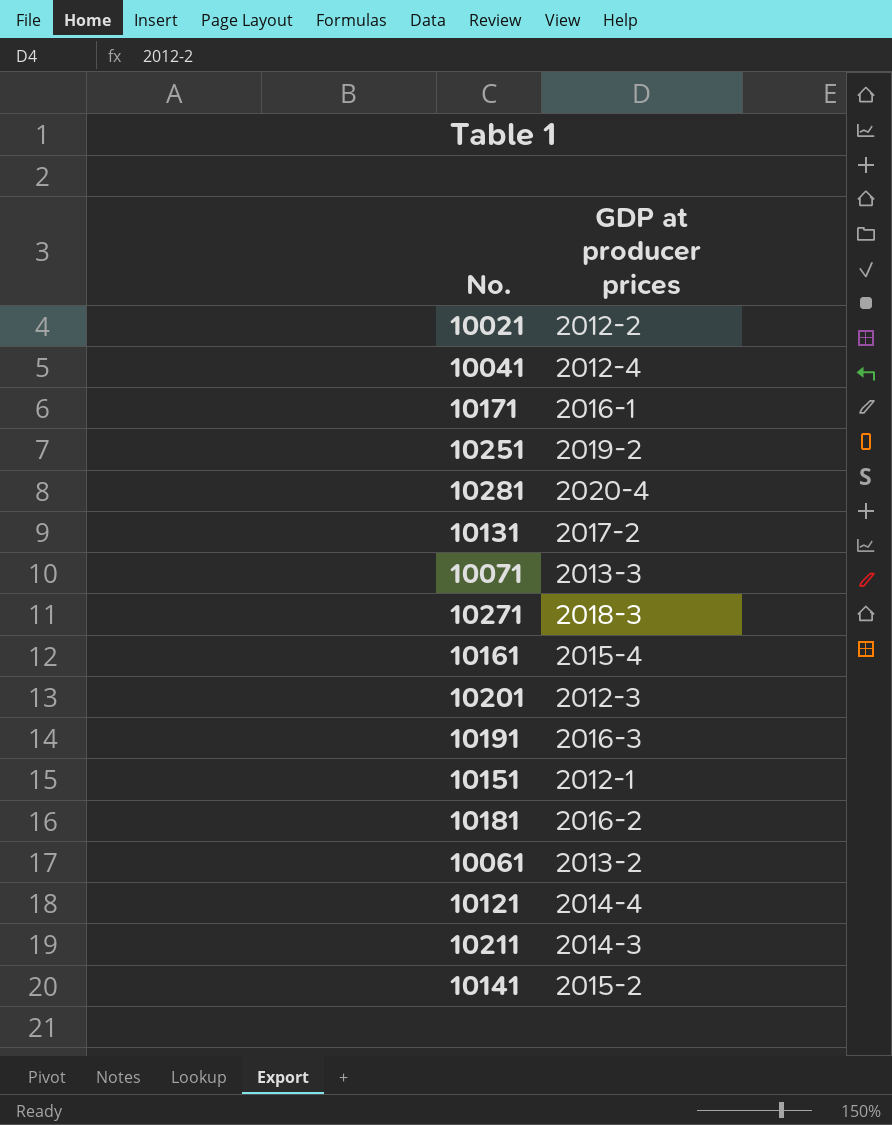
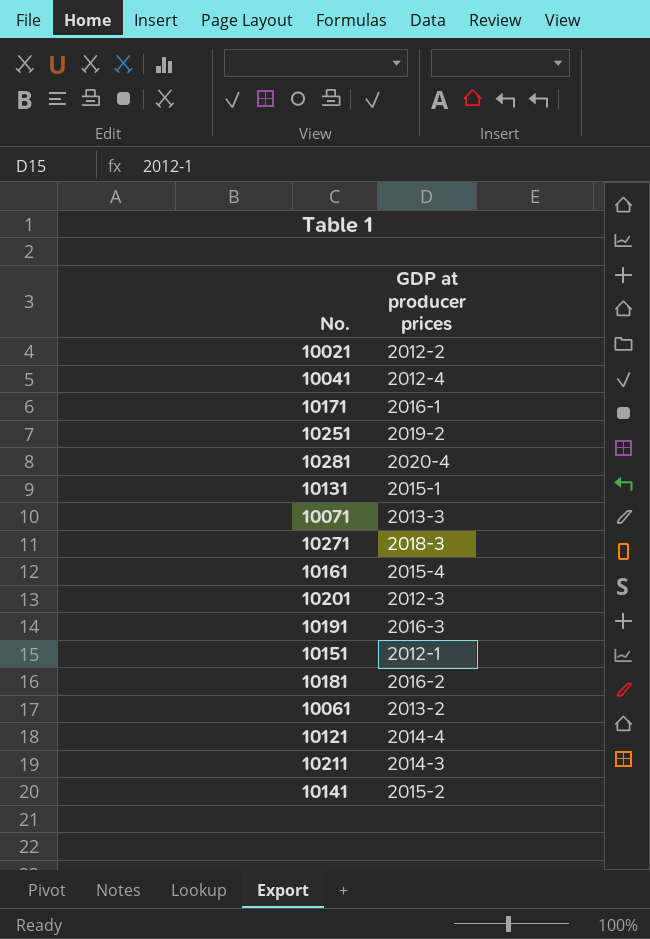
10131 | GDP at producer prices: 2017-2 -> 2015-1

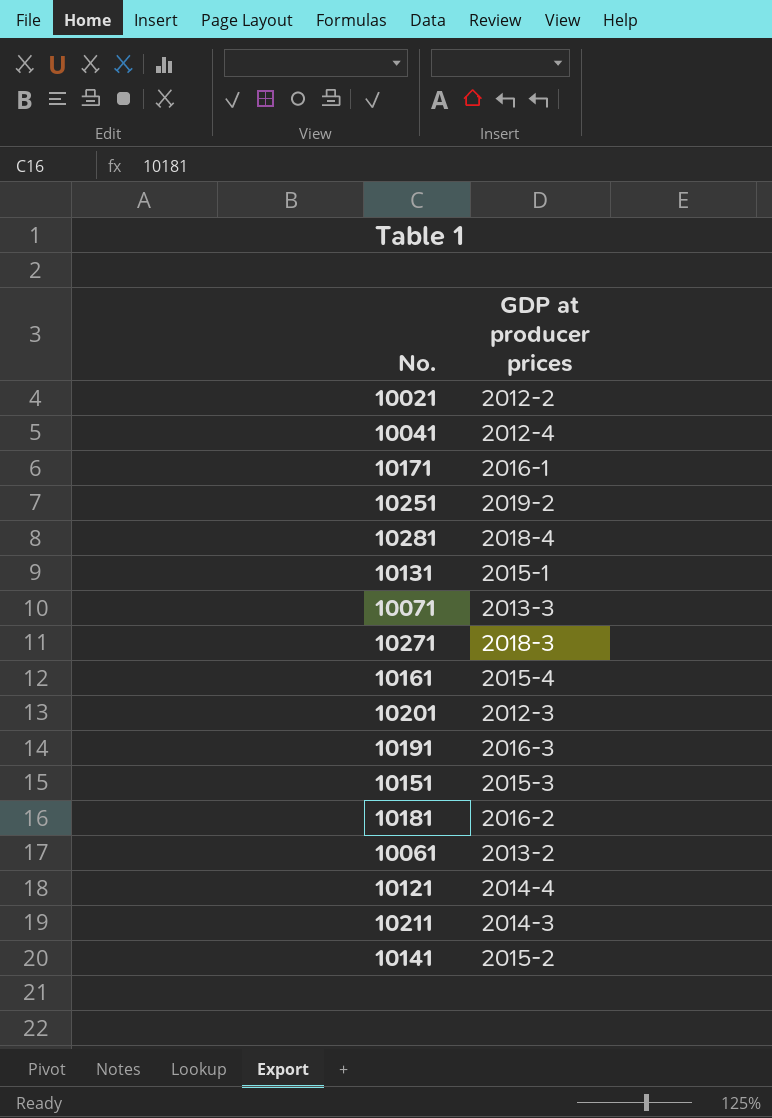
10281 | GDP at producer prices: 2020-4 -> 2018-4
10151 | GDP at producer prices: 2012-1 -> 2015-3

